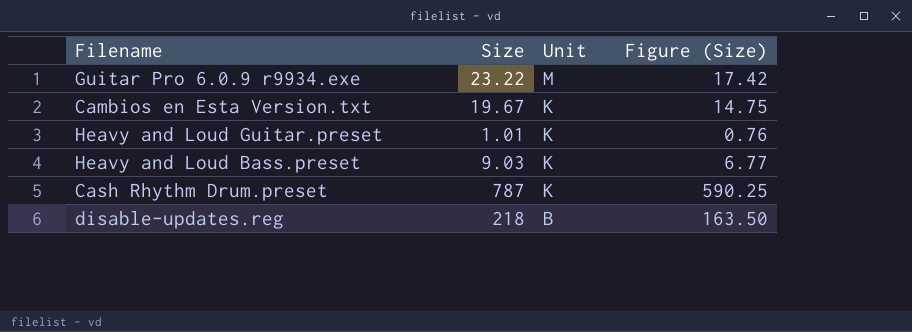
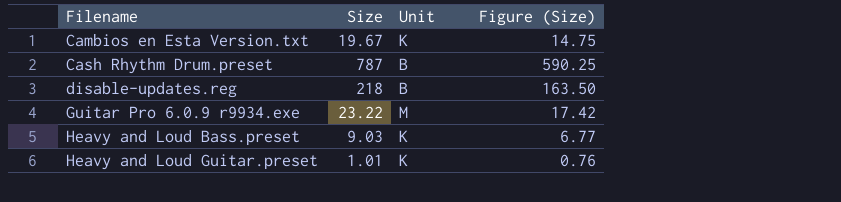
row order: Unit descending -> Filename ascending
Cash Rhythm Drum.preset | Unit: K -> B

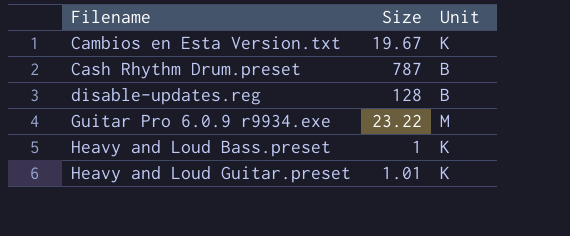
column Figure (Size) | formula: [Size] * 0.75 -> none
disable-updates.reg | Size: 218 -> 128
Heavy and Loud Bass.preset | Size: 9.03 -> 1

